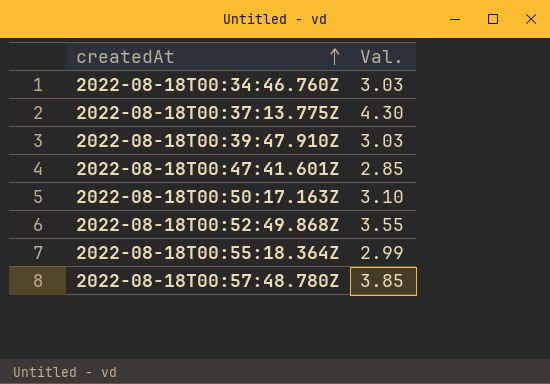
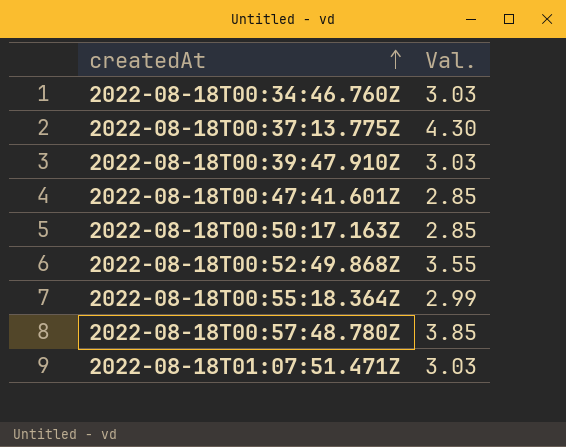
2022-08-18T00:50:17.163Z | Val.: 3.10 -> 2.85
row 2022-08-18T01:07:51.471Z: none -> 3.03

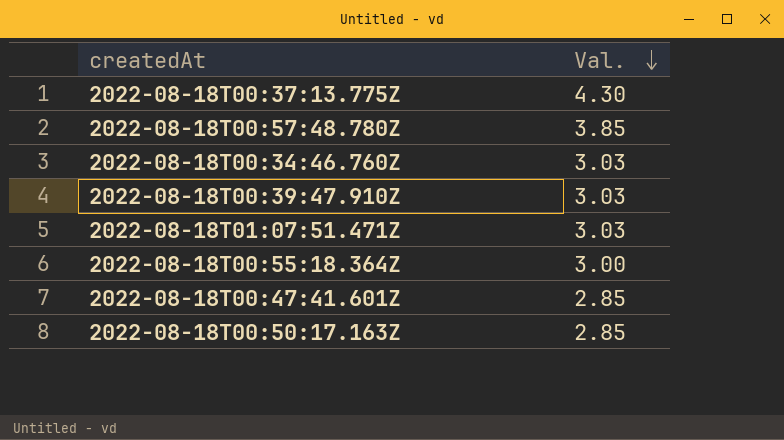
row order: createdAt ascending -> Val. descending
row 2022-08-18T00:52:49.868Z: 3.55 -> none
2022-08-18T00:55:18.364Z | Val.: 2.99 -> 3.00

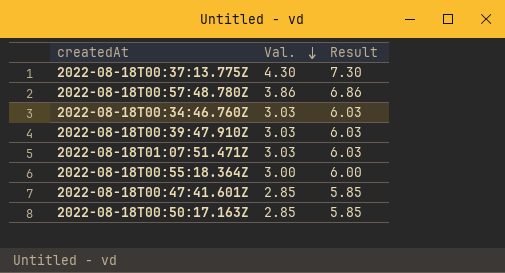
column Result | formula: none -> [Val.] + 3
2022-08-18T00:57:48.780Z | Val.: 3.85 -> 3.86

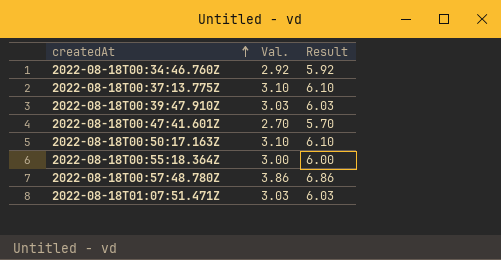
row order: Val. descending -> createdAt ascending
2022-08-18T00:34:46.760Z | Val.: 3.03 -> 2.92
2022-08-18T00:34:46.760Z | Result: 6.03 -> 5.92
2022-08-18T00:37:13.775Z | Val.: 4.30 -> 3.10
2022-08-18T00:37:13.775Z | Result: 7.30 -> 6.10
2022-08-18T00:47:41.601Z | Val.: 2.85 -> 2.70
2022-08-18T00:47:41.601Z | Result: 5.85 -> 5.70
2022-08-18T00:50:17.163Z | Val.: 2.85 -> 3.10
2022-08-18T00:50:17.163Z | Result: 5.85 -> 6.10

